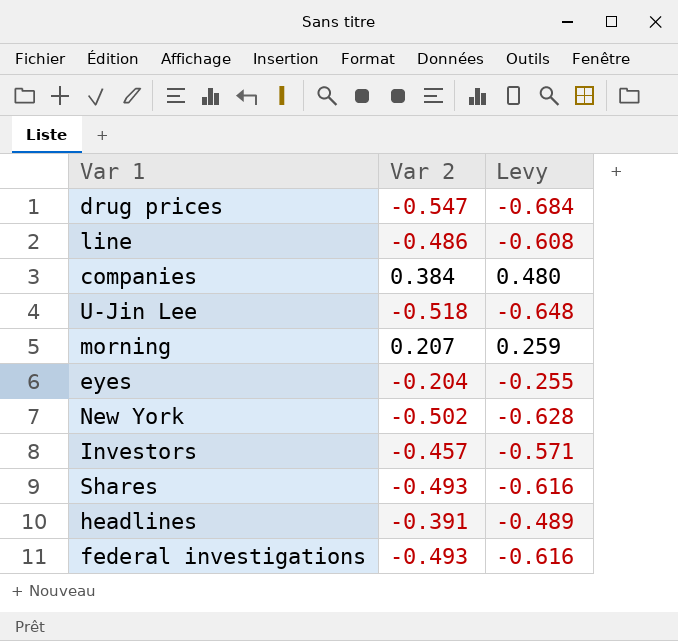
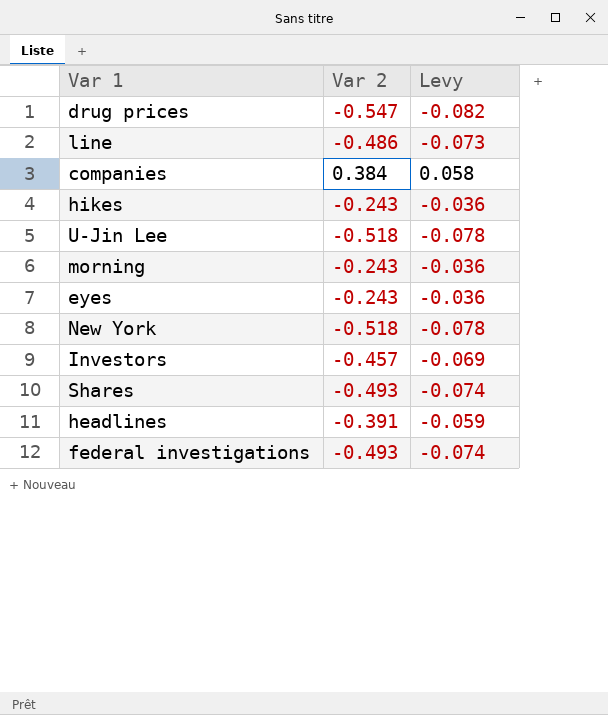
column Levy | formula: [Var 2] * 1.25 -> [Var 2] * 0.15
row hikes: none -> -0.243 | -0.036
morning | Var 2: 0.207 -> -0.243
eyes | Var 2: -0.204 -> -0.243
New York | Var 2: -0.502 -> -0.518

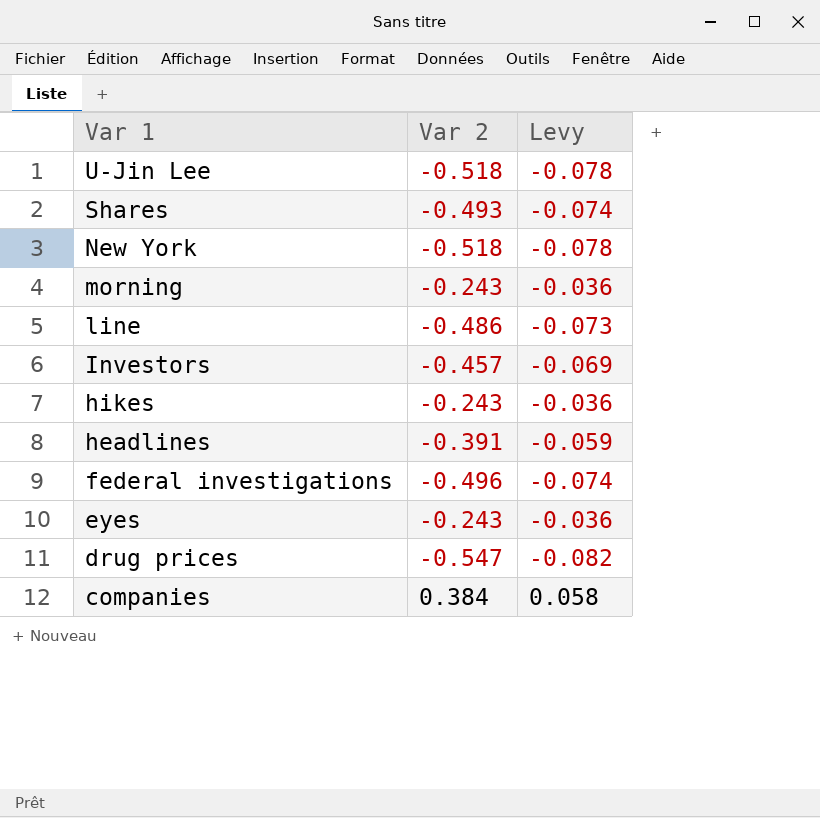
row order: none -> Var 1 descending
federal investigations | Var 2: -0.493 -> -0.496

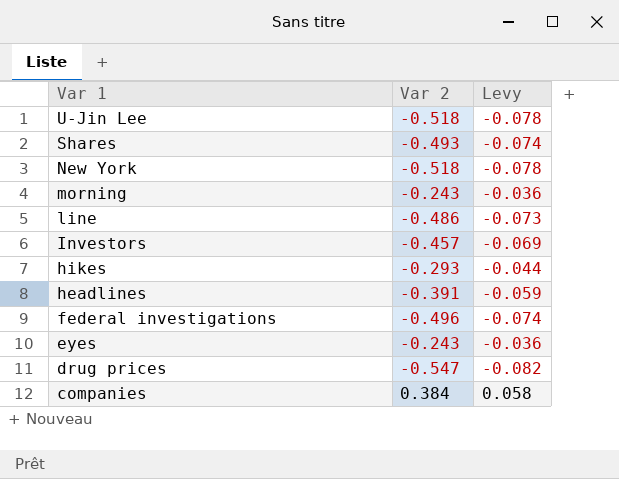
hikes | Var 2: -0.243 -> -0.293
hikes | Levy: -0.036 -> -0.044

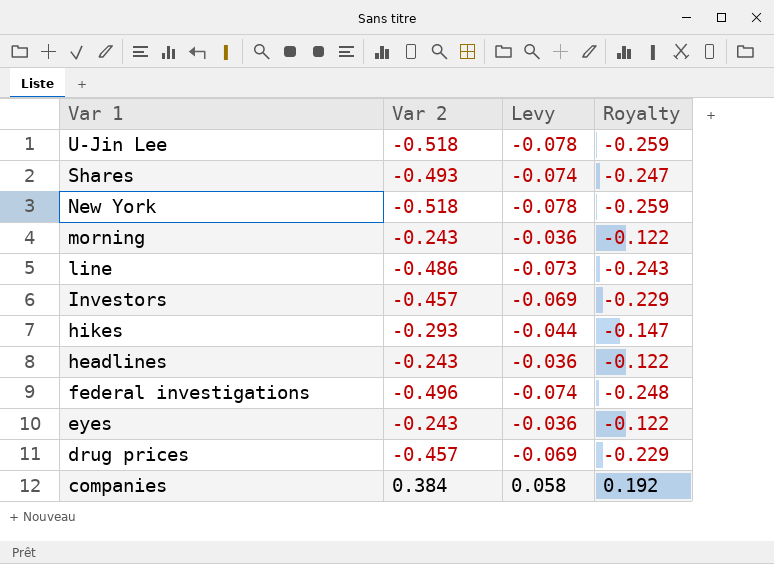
column Royalty | formula: none -> [Var 2] * 0.5
headlines | Var 2: -0.391 -> -0.243
headlines | Levy: -0.059 -> -0.036
drug prices | Var 2: -0.547 -> -0.457
drug prices | Levy: -0.082 -> -0.069

